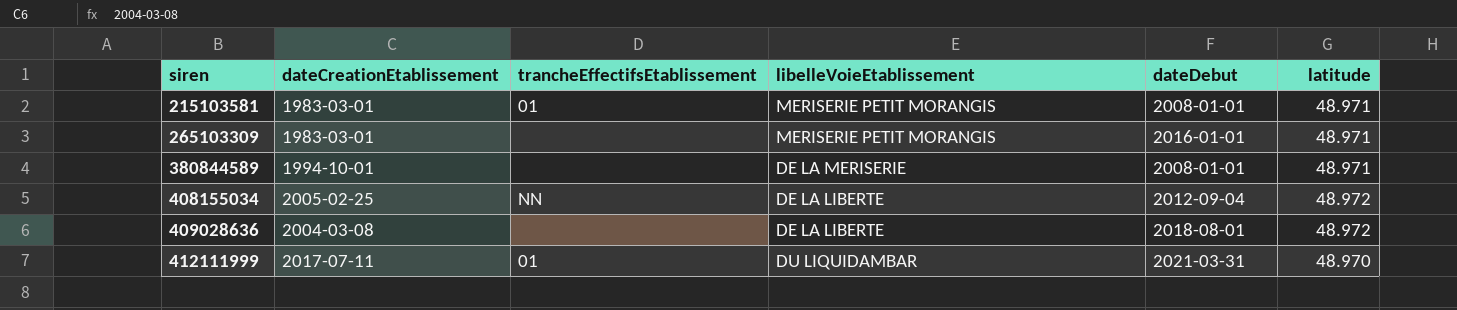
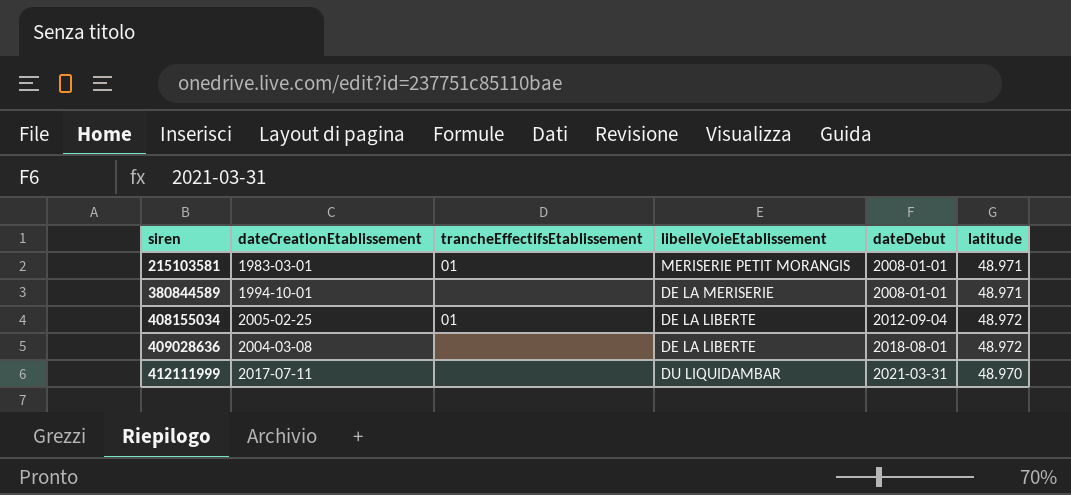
row 265103309: 1983-03-01 | none | MERISERIE PETIT MORANGIS | 2016-01-01 | 48.971 -> none
408155034 | trancheEffectifsEtablissement: NN -> 01
412111999 | trancheEffectifsEtablissement: 01 -> none

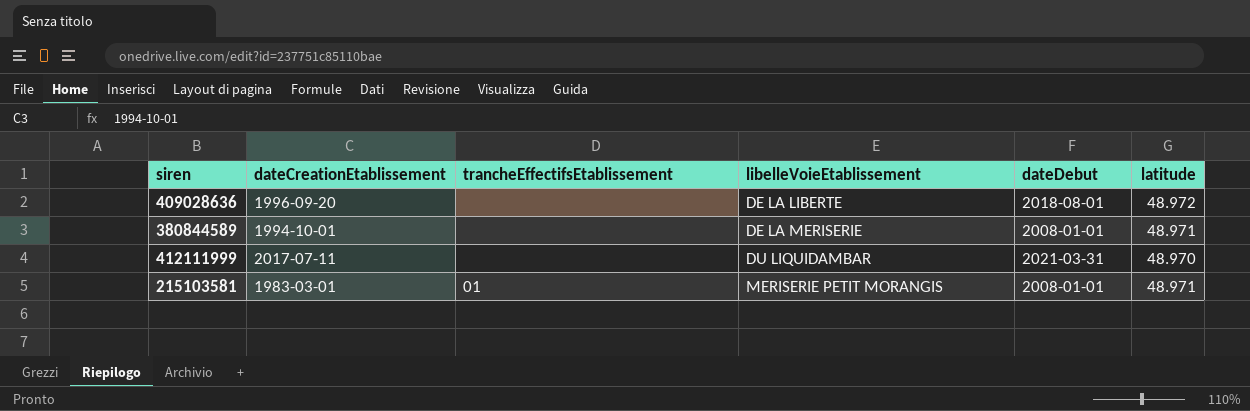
row order: siren ascending -> libelleVoieEtablissement ascending
row 408155034: 2005-02-25 | 01 | DE LA LIBERTE | 2012-09-04 | 48.972 -> none
409028636 | dateCreationEtablissement: 2004-03-08 -> 1996-09-20

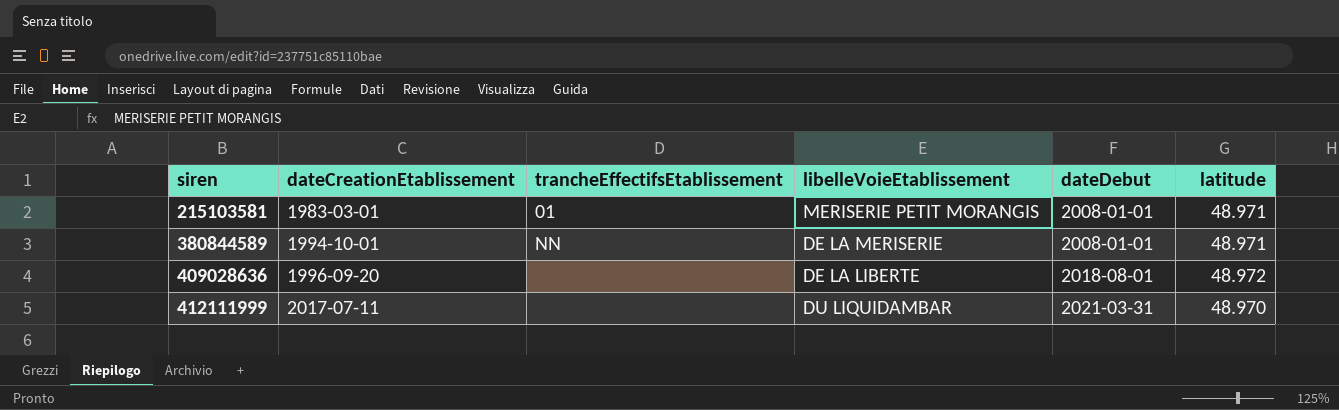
row order: libelleVoieEtablissement ascending -> siren ascending
380844589 | trancheEffectifsEtablissement: none -> NN

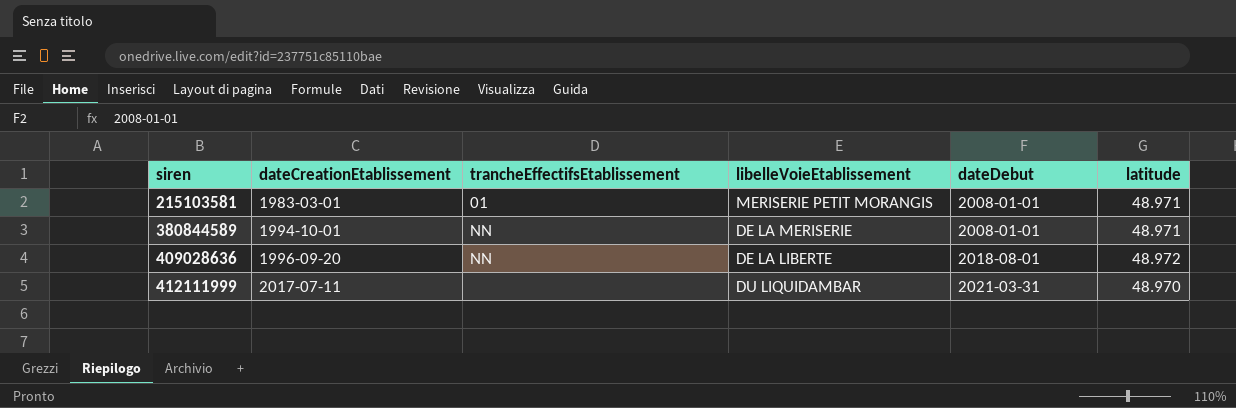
409028636 | trancheEffectifsEtablissement: none -> NN

